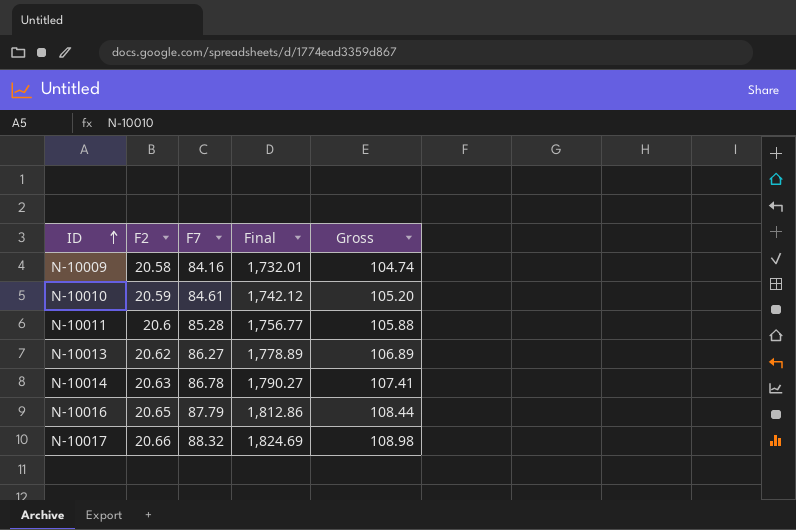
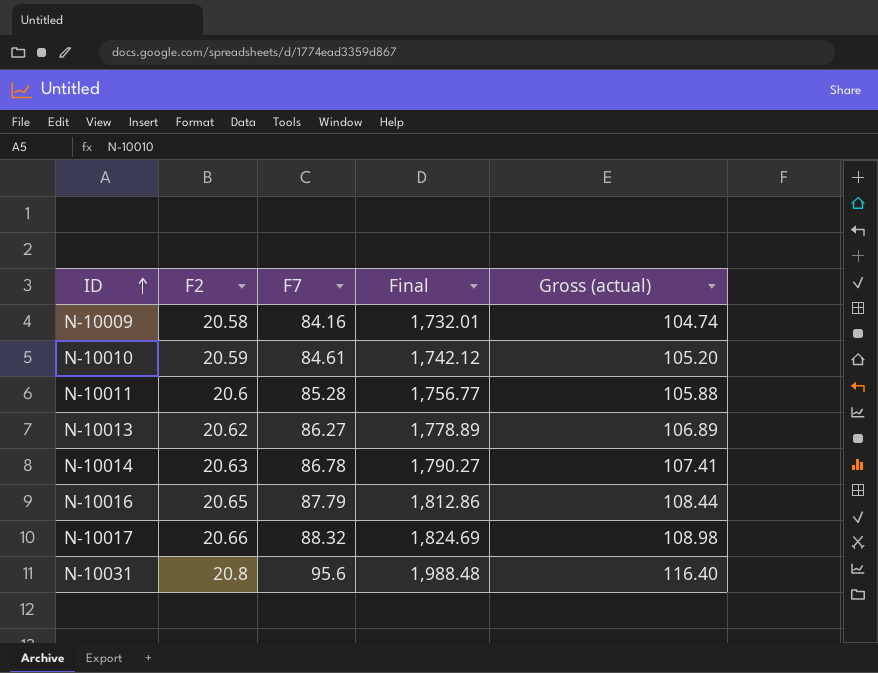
column name: Gross -> Gross (actual)
row N-10031: none -> 20.8 | 95.6 | 1,988.48 | 116.40

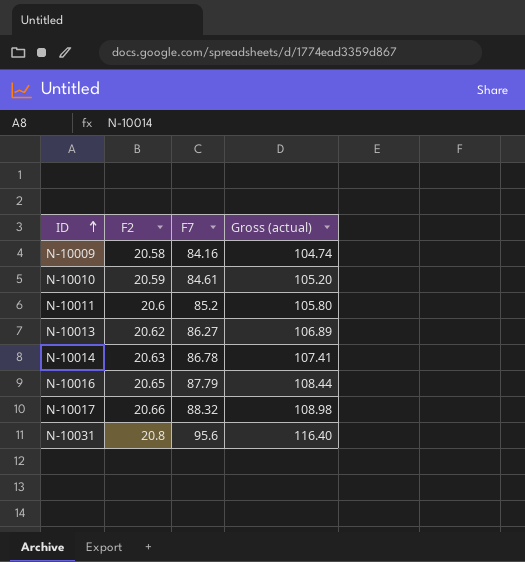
column Final | formula: [F2] * [F7] -> none
N-10011 | F7: 85.28 -> 85.2
N-10011 | Gross (actual): 105.88 -> 105.80

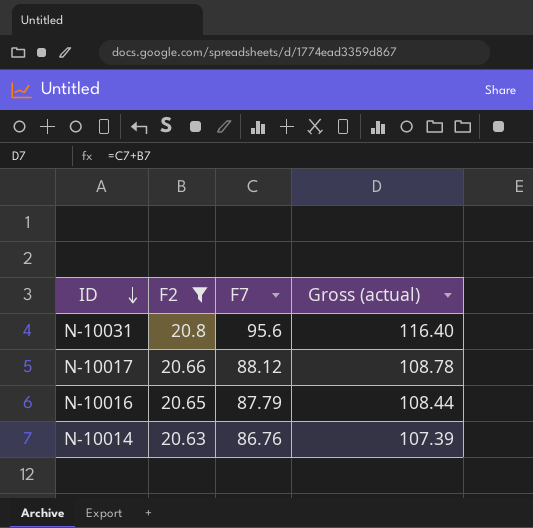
filter: none -> F2 >= 20.63
row order: ID ascending -> ID descending
N-10017 | F7: 88.32 -> 88.12
N-10017 | Gross (actual): 108.98 -> 108.78
N-10014 | F7: 86.78 -> 86.76
N-10014 | Gross (actual): 107.41 -> 107.39

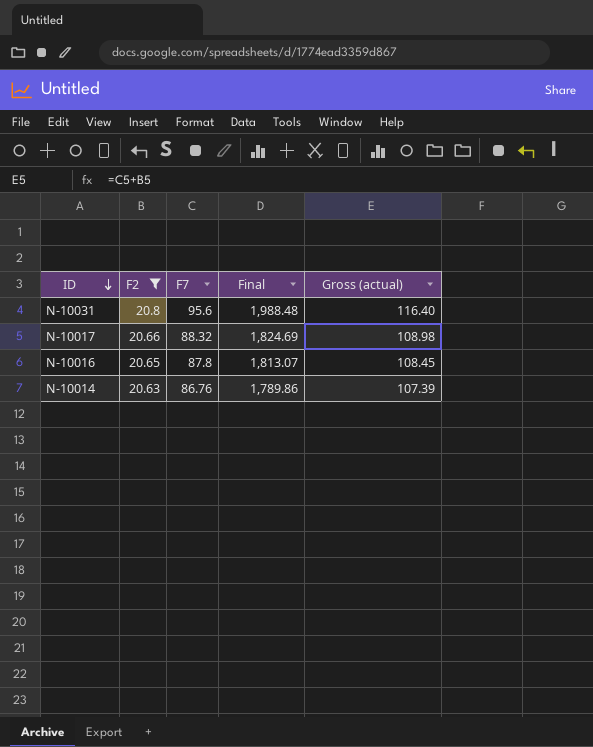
column Final | formula: none -> [F2] * [F7]
N-10017 | F7: 88.12 -> 88.32
N-10017 | Gross (actual): 108.78 -> 108.98
N-10016 | F7: 87.79 -> 87.8
N-10016 | Gross (actual): 108.44 -> 108.45

